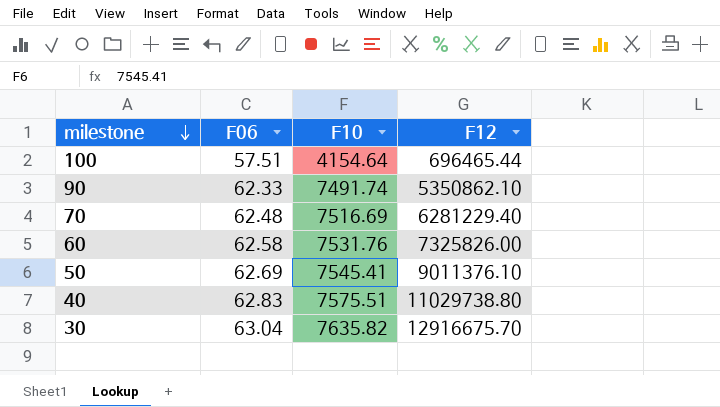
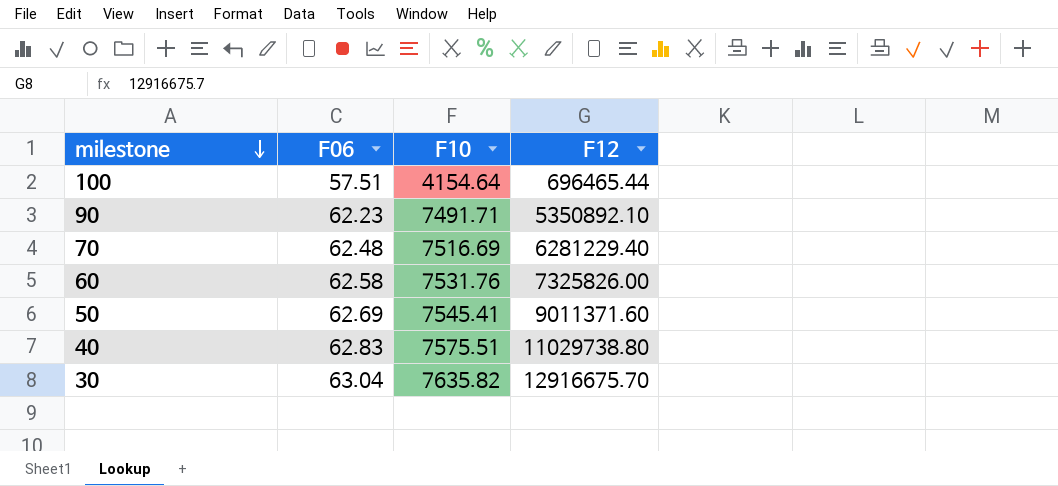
90 | F06: 62.33 -> 62.23
90 | F10: 7491.74 -> 7491.71
90 | F12: 5350862.10 -> 5350892.10
50 | F12: 9011376.10 -> 9011371.60

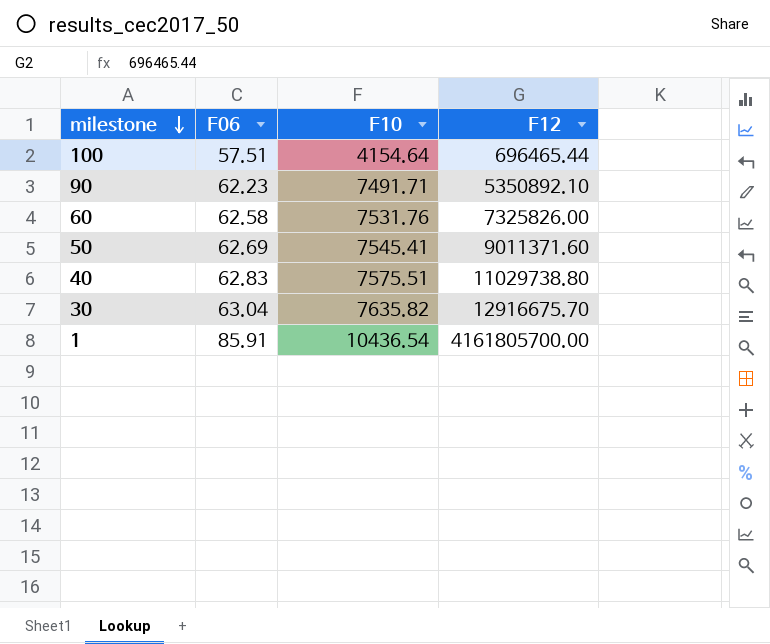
row 70: 62.48 | 7516.69 | 6281229.40 -> none
row 1: none -> 85.91 | 10436.54 | 4161805700.00

